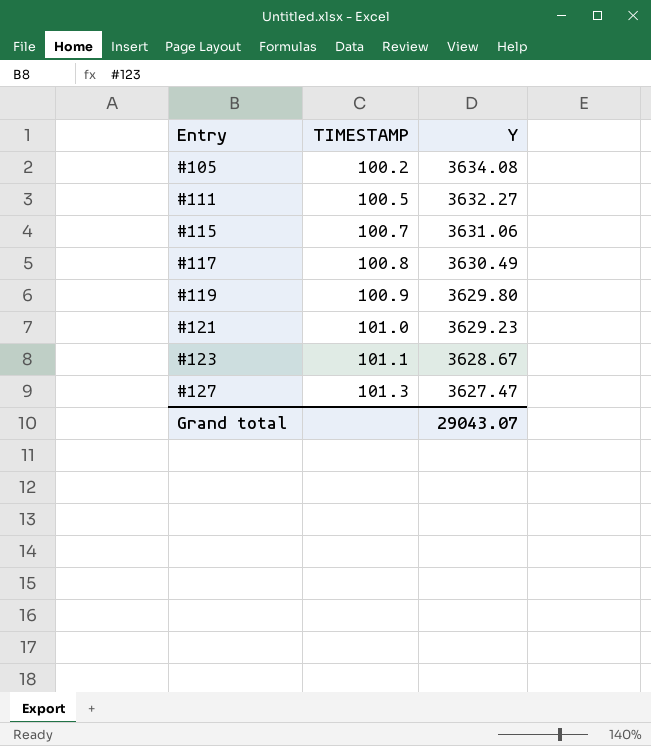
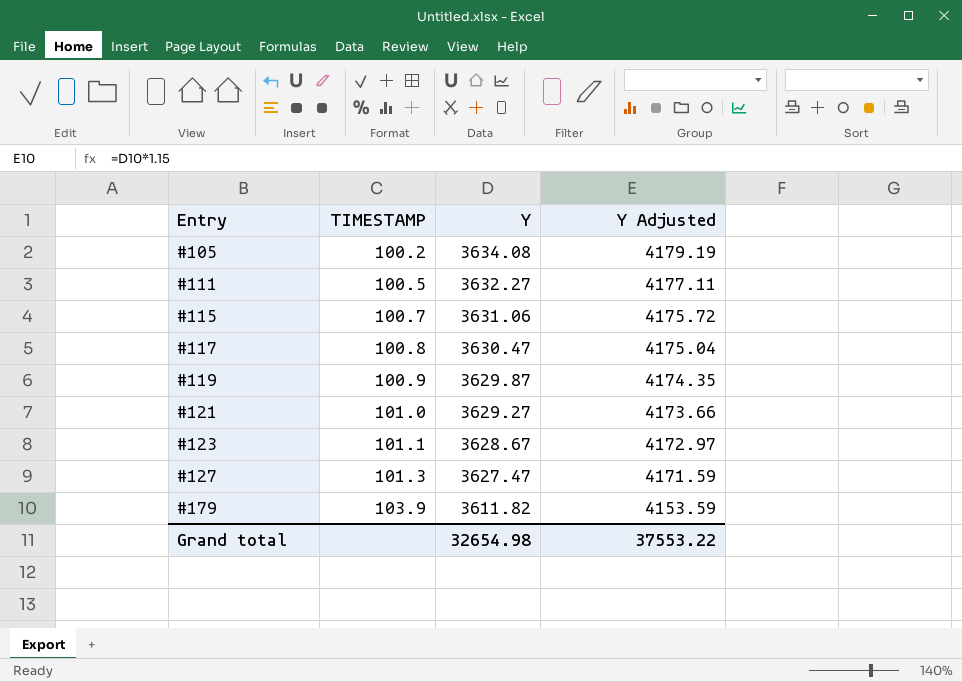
column Y Adjusted | formula: none -> [Y] * 1.15
#117 | Y: 3630.49 -> 3630.47
#119 | Y: 3629.80 -> 3629.87
#121 | Y: 3629.23 -> 3629.27
row #179: none -> 103.9 | 3611.82 | 4153.59
Grand total | Y: 29043.07 -> 32654.98

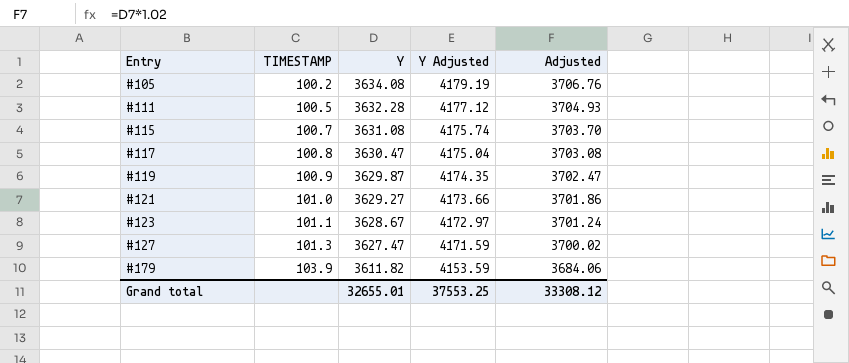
column Adjusted | formula: none -> [Y] * 1.02
#111 | Y: 3632.27 -> 3632.28
#111 | Y Adjusted: 4177.11 -> 4177.12
#115 | Y: 3631.06 -> 3631.08
#115 | Y Adjusted: 4175.72 -> 4175.74
Grand total | Y: 32654.98 -> 32655.01
Grand total | Y Adjusted: 37553.22 -> 37553.25

